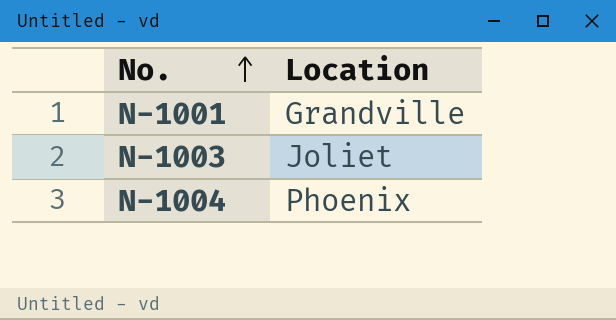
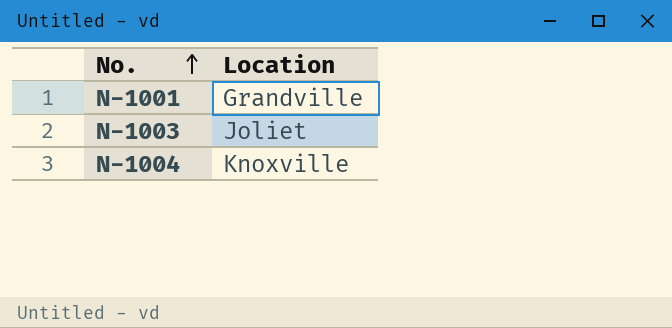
N-1004 | Location: Phoenix -> Knoxville

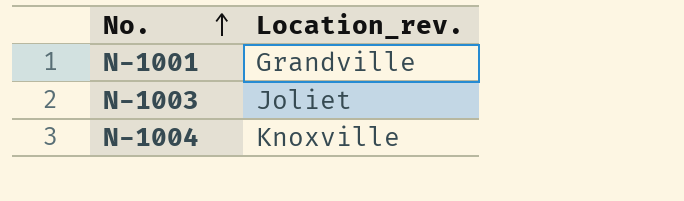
column name: Location -> Location_rev.

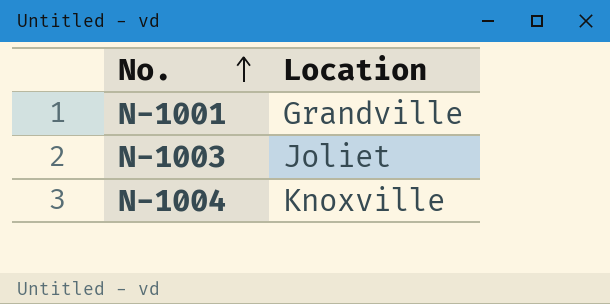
column name: Location_rev. -> Location

